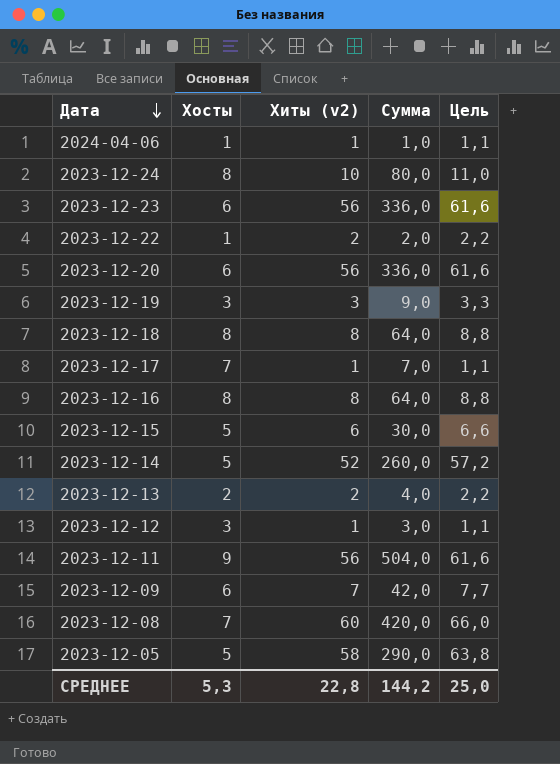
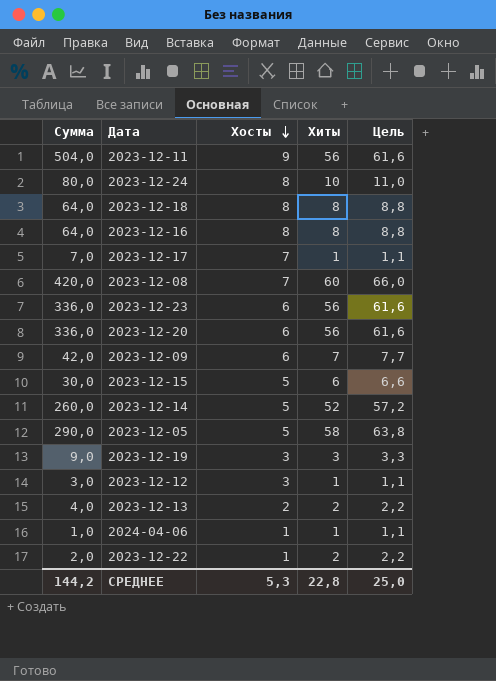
row order: Дата descending -> Хосты descending
column Сумма | position: 4 -> 1
column name: Хиты (v2) -> Хиты

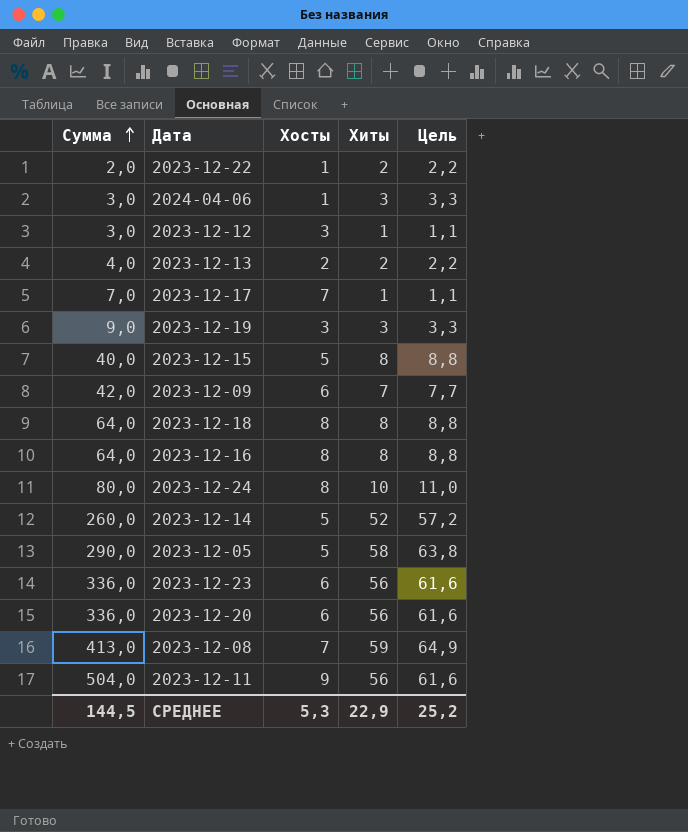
row order: Хосты descending -> Сумма ascending
2024-04-06 | Сумма: 1,0 -> 3,0
2024-04-06 | Хиты: 1 -> 3
2024-04-06 | Цель: 1,1 -> 3,3
2023-12-15 | Сумма: 30,0 -> 40,0
2023-12-15 | Хиты: 6 -> 8
2023-12-15 | Цель: 6,6 -> 8,8
2023-12-08 | Сумма: 420,0 -> 413,0
2023-12-08 | Хиты: 60 -> 59
2023-12-08 | Цель: 66,0 -> 64,9
СРЕДНЕЕ | Сумма: 144,2 -> 144,5
СРЕДНЕЕ | Хиты: 22,8 -> 22,9
СРЕДНЕЕ | Цель: 25,0 -> 25,2

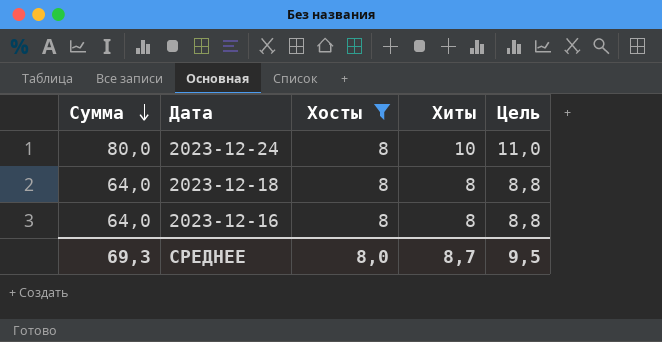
filter: none -> Хосты = 8
row order: Сумма ascending -> Сумма descending
СРЕДНЕЕ | Сумма: 144,5 -> 69,3
СРЕДНЕЕ | Хосты: 5,3 -> 8,0
СРЕДНЕЕ | Хиты: 22,9 -> 8,7
СРЕДНЕЕ | Цель: 25,2 -> 9,5

